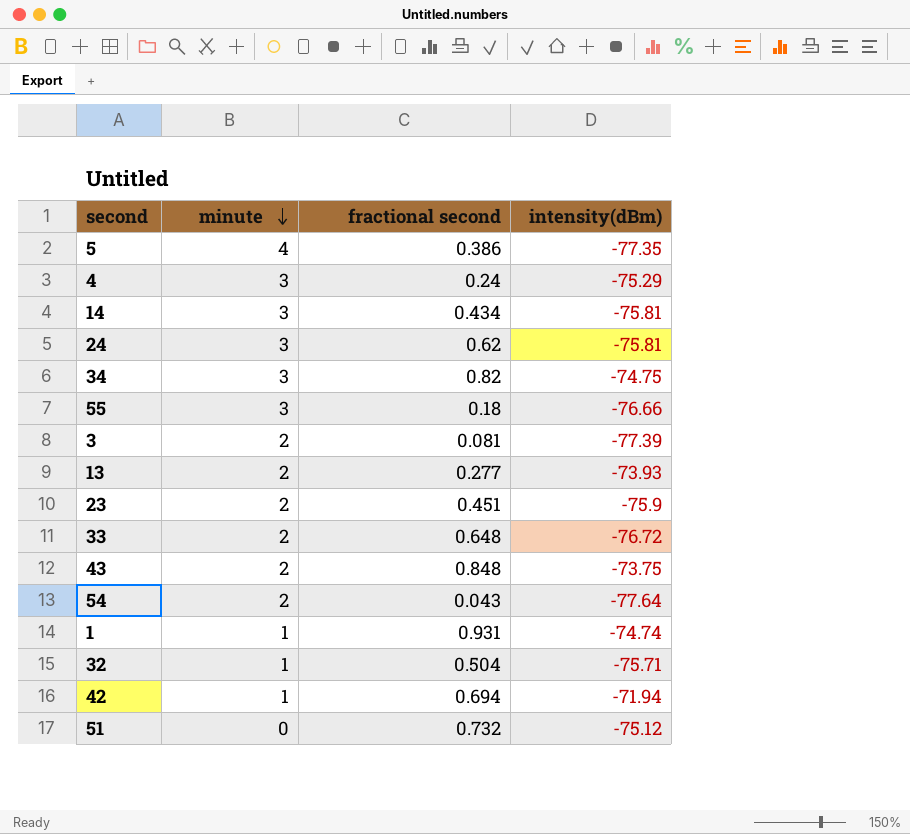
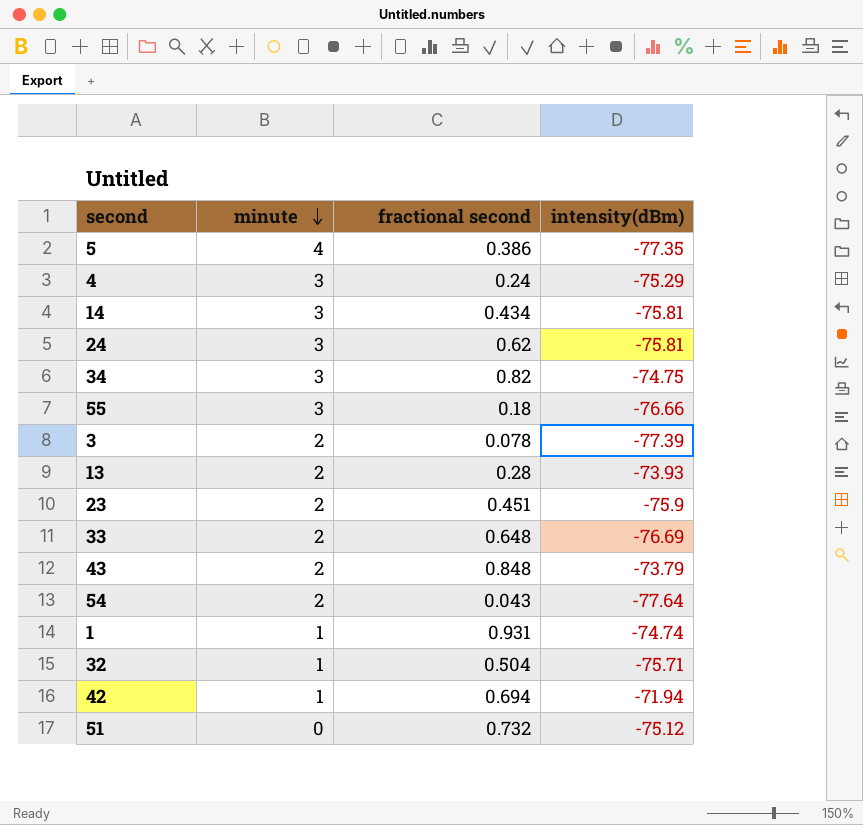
3 | fractional second: 0.081 -> 0.078
13 | fractional second: 0.277 -> 0.28
33 | intensity(dBm): -76.72 -> -76.69
43 | intensity(dBm): -73.75 -> -73.79

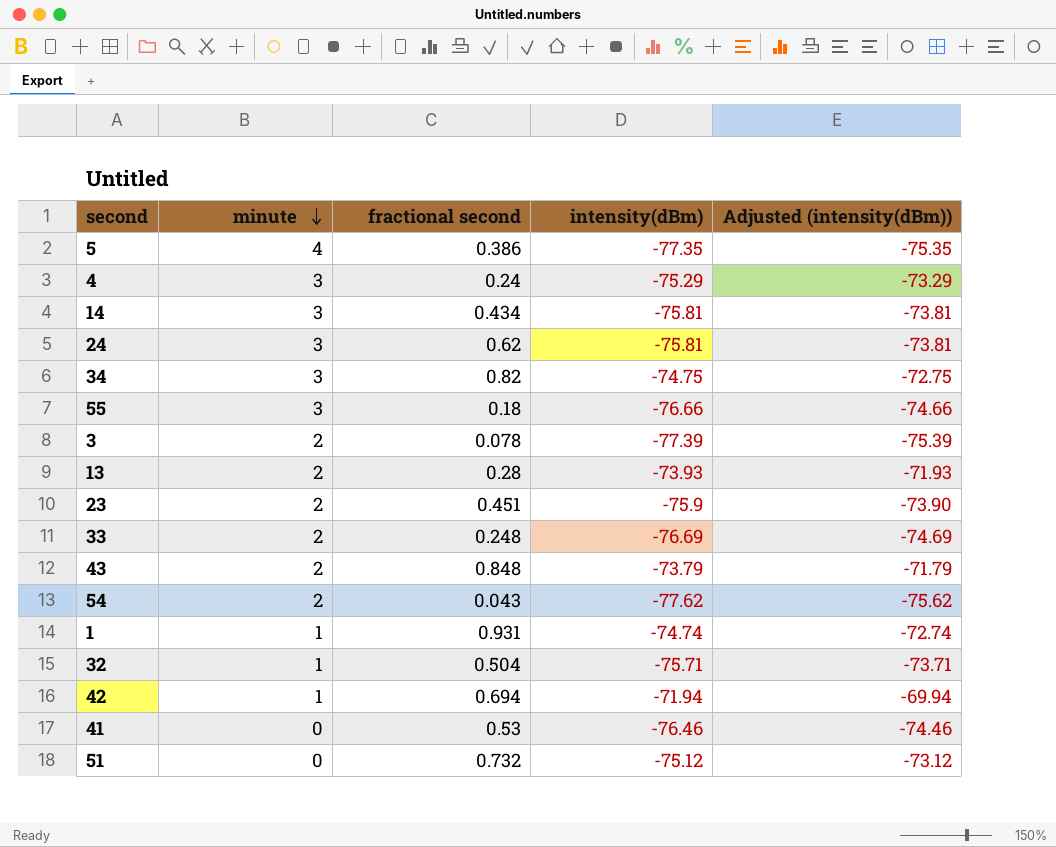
column Adjusted (intensity(dBm)) | formula: none -> [intensity(dBm)] + 2
33 | fractional second: 0.648 -> 0.248
54 | intensity(dBm): -77.64 -> -77.62
row 41: none -> 0 | 0.53 | -76.46 | -74.46

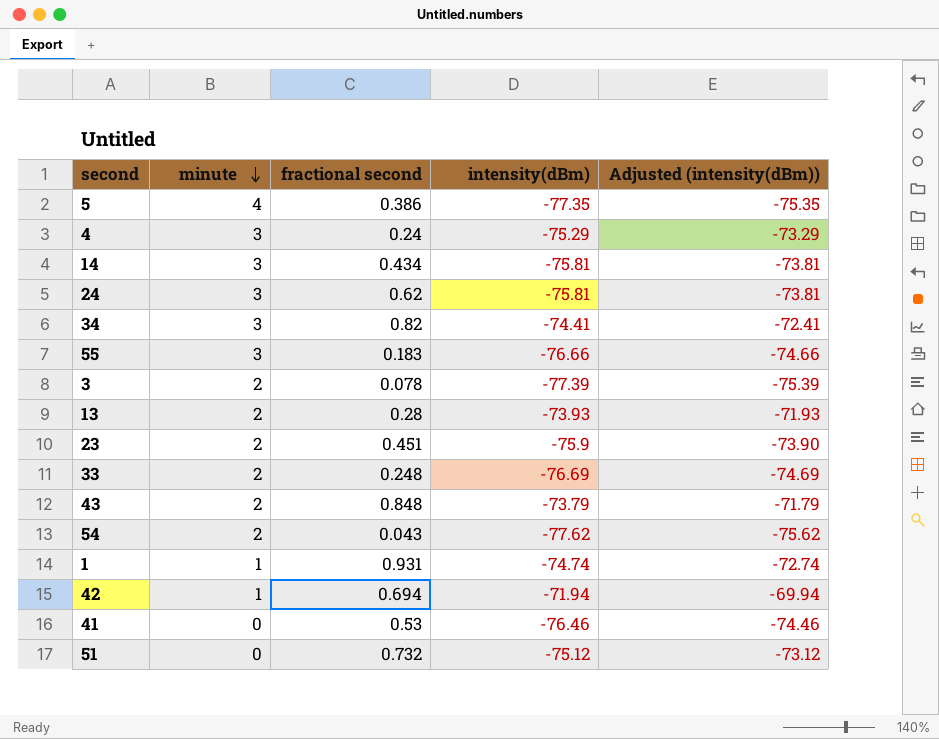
row 32: 1 | 0.504 | -75.71 | -73.71 -> none
34 | intensity(dBm): -74.75 -> -74.41
34 | Adjusted (intensity(dBm)): -72.75 -> -72.41
55 | fractional second: 0.18 -> 0.183

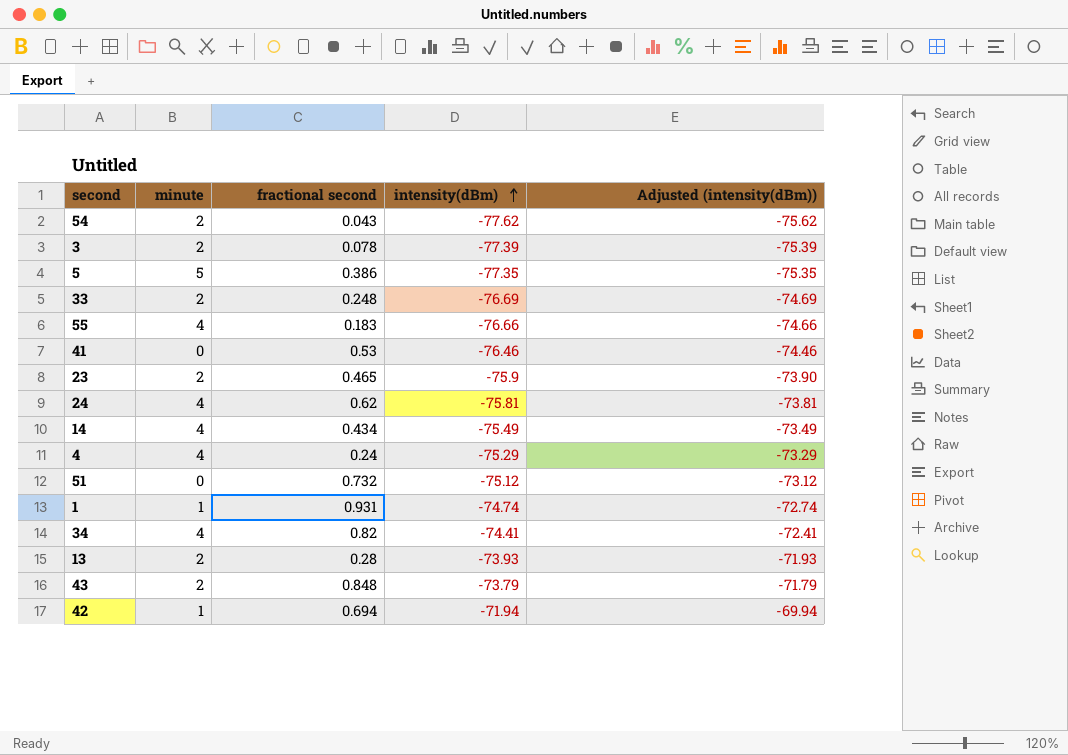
row order: minute descending -> intensity(dBm) ascending
5 | minute: 4 -> 5
55 | minute: 3 -> 4
23 | fractional second: 0.451 -> 0.465
24 | minute: 3 -> 4
14 | minute: 3 -> 4
14 | intensity(dBm): -75.81 -> -75.49
14 | Adjusted (intensity(dBm)): -73.81 -> -73.49
4 | minute: 3 -> 4
34 | minute: 3 -> 4

